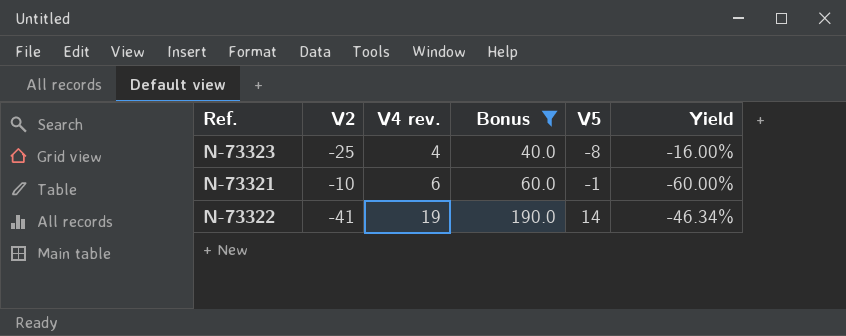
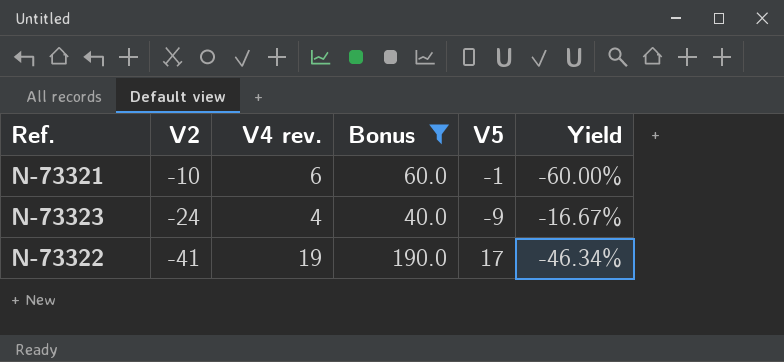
row order: V4 rev. ascending -> V2 descending
N-73323 | V2: -25 -> -24
N-73323 | V5: -8 -> -9
N-73323 | Yield: -16.00% -> -16.67%
N-73322 | V5: 14 -> 17

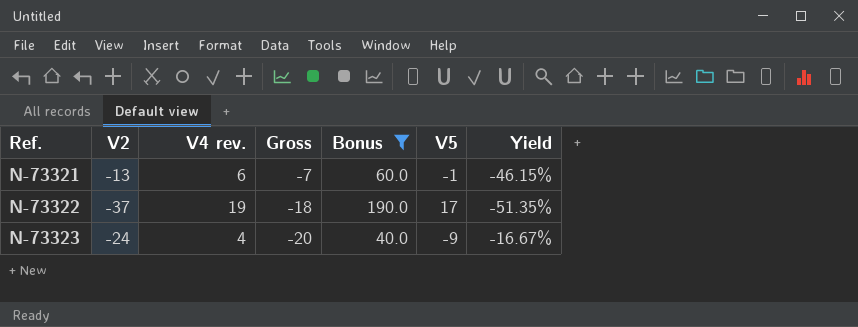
row order: V2 descending -> Ref. ascending
column Gross | formula: none -> [V2] + [V4 rev.]
N-73321 | V2: -10 -> -13
N-73321 | Yield: -60.00% -> -46.15%
N-73322 | V2: -41 -> -37
N-73322 | Yield: -46.34% -> -51.35%

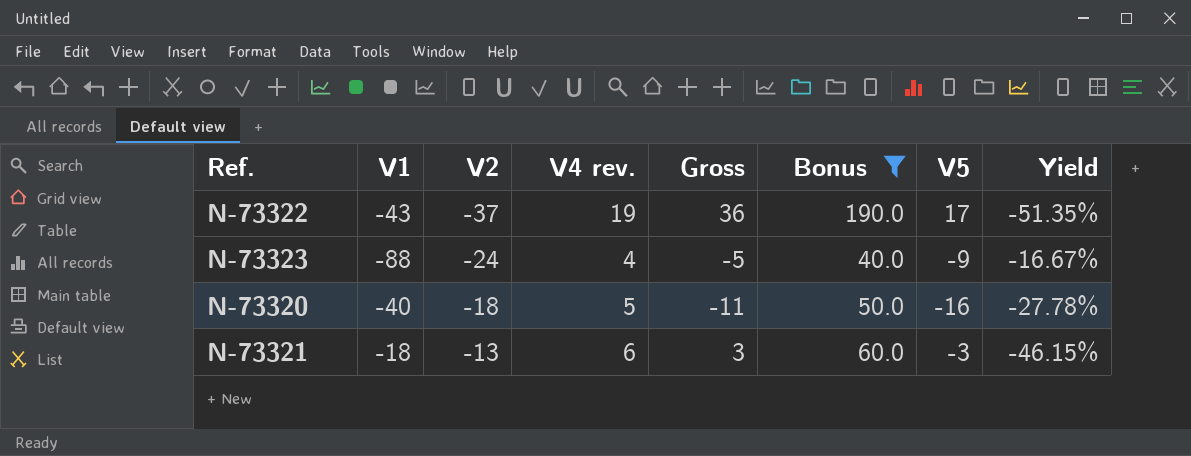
row order: Ref. ascending -> V2 ascending
column V1 | position: none -> 2
column Gross | formula: [V2] + [V4 rev.] -> [V4 rev.] + [V5]
row N-73320: none -> -40 | -18 | 5 | -11 | 50.0 | -16 | -27.78%
N-73321 | V5: -1 -> -3

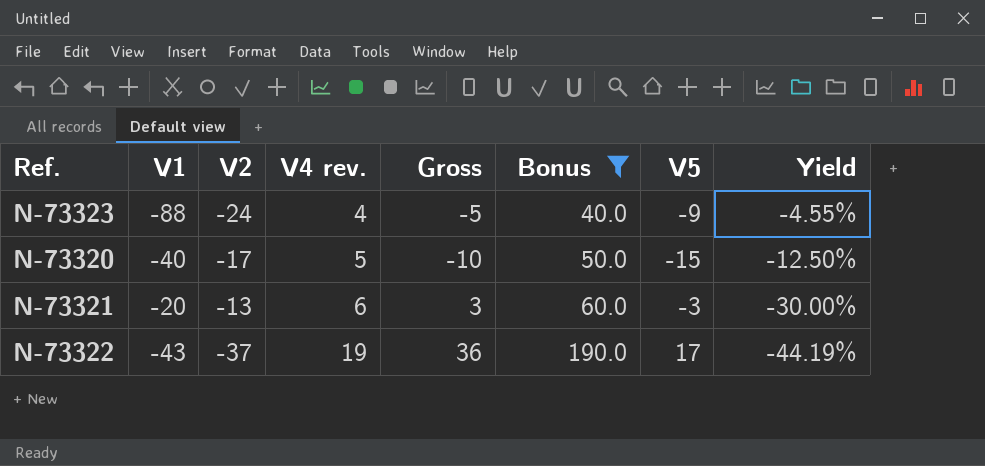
row order: V2 ascending -> V4 rev. ascending
column Yield | formula: [V4 rev.] / [V2] -> [V4 rev.] / [V1]
N-73320 | V2: -18 -> -17
N-73320 | Gross: -11 -> -10
N-73320 | V5: -16 -> -15
N-73321 | V1: -18 -> -20

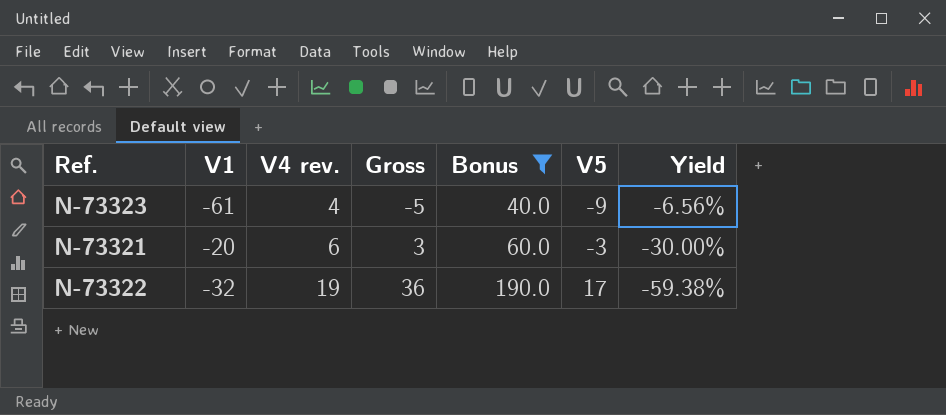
column V2 | position: 3 -> none
row N-73320: -40 | -17 | 5 | -10 | 50.0 | -15 | -12.50% -> none
N-73323 | V1: -88 -> -61
N-73323 | Yield: -4.55% -> -6.56%
N-73322 | V1: -43 -> -32
N-73322 | Yield: -44.19% -> -59.38%

